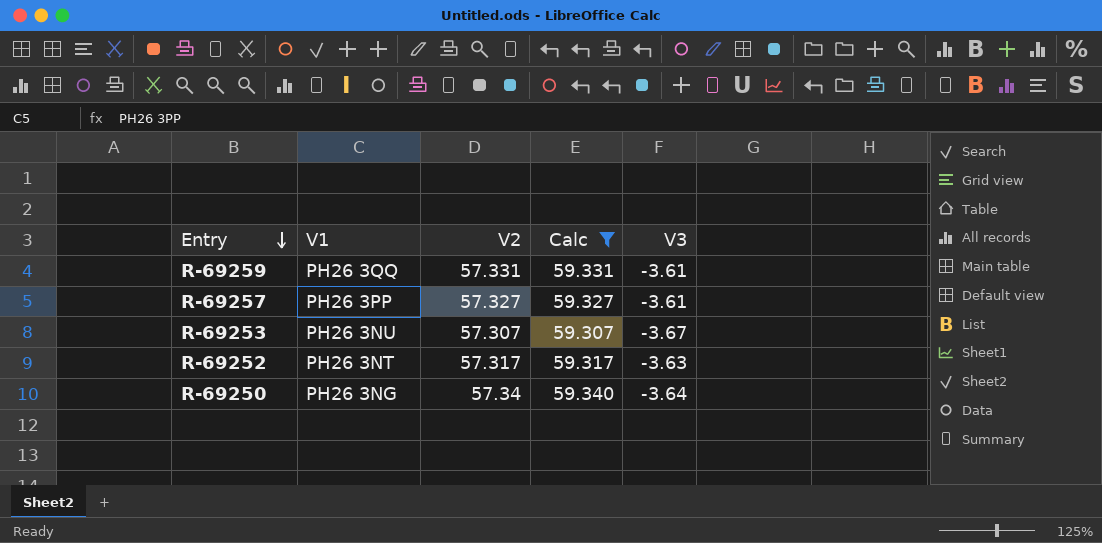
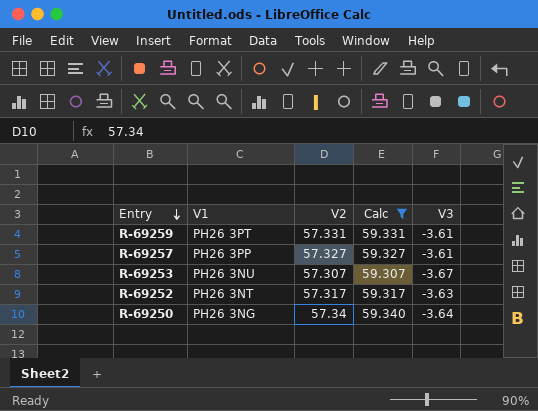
R-69259 | V1: PH26 3QQ -> PH26 3PT

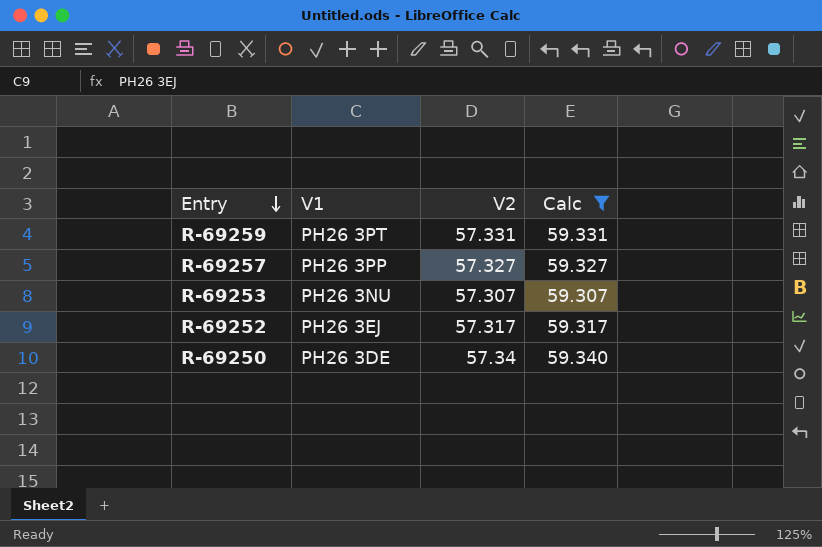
column V3 | position: 5 -> none
R-69252 | V1: PH26 3NT -> PH26 3EJ
R-69250 | V1: PH26 3NG -> PH26 3DE

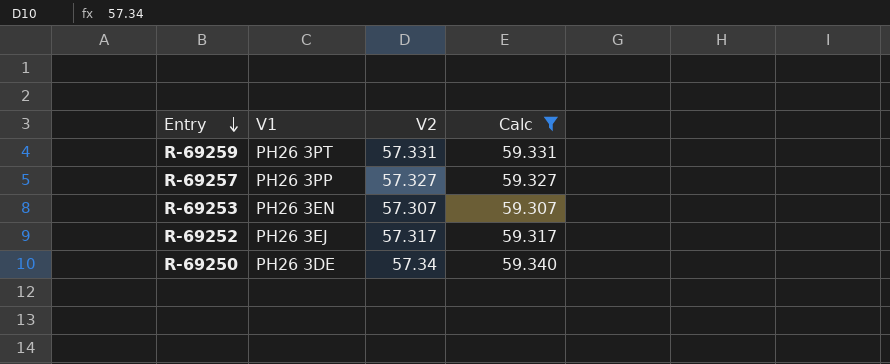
R-69253 | V1: PH26 3NU -> PH26 3EN

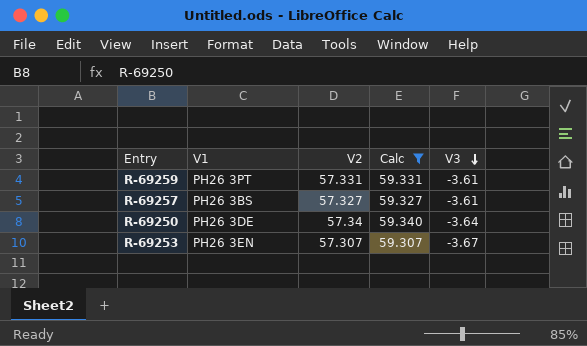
row order: Entry descending -> V3 descending
column V3 | position: none -> 5
row R-69252: PH26 3EJ | 57.317 | 59.317 -> none
R-69257 | V1: PH26 3PP -> PH26 3BS

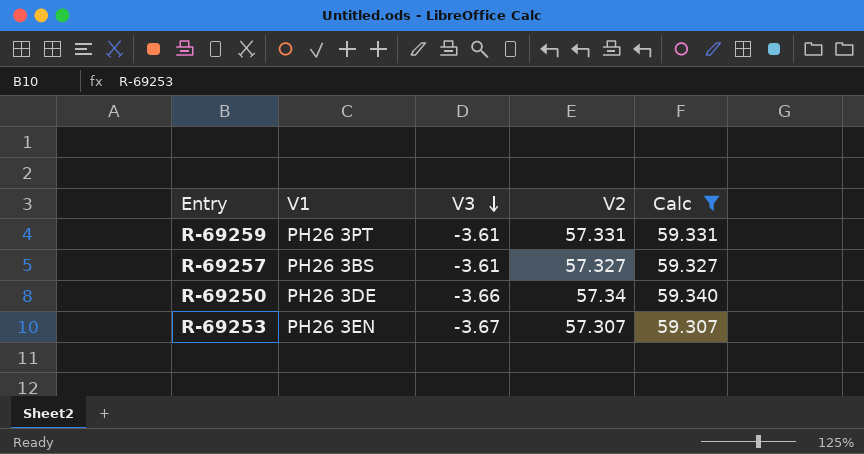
column V3 | position: 5 -> 3
R-69250 | V3: -3.64 -> -3.66

